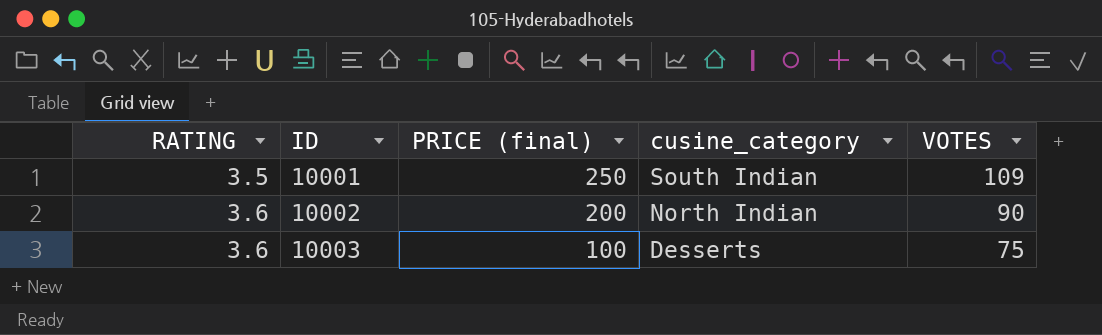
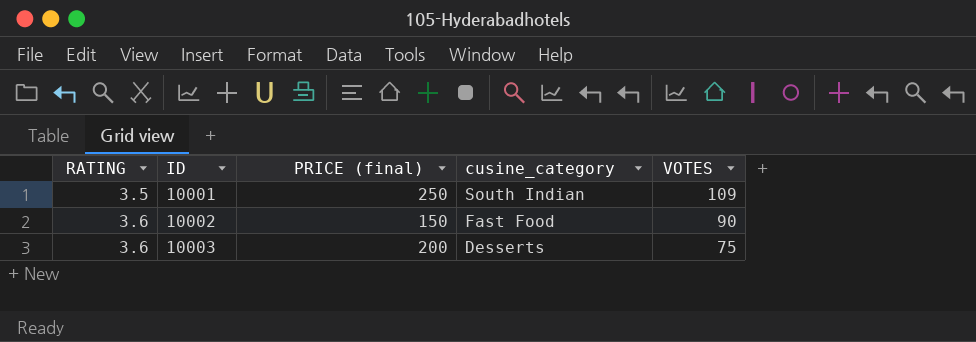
10002 | PRICE (final): 200 -> 150
10002 | cusine_category: North Indian -> Fast Food
10003 | PRICE (final): 100 -> 200

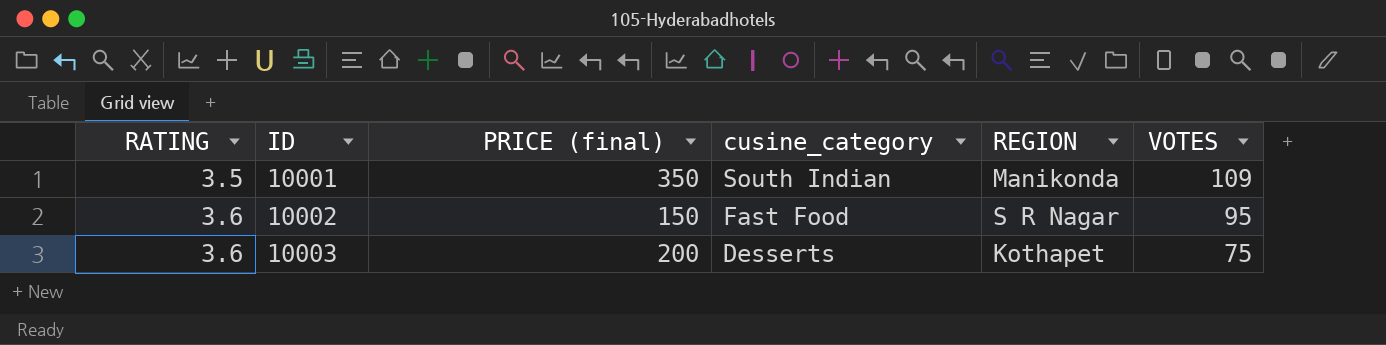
column REGION | position: none -> 5
10001 | PRICE (final): 250 -> 350
10002 | VOTES: 90 -> 95

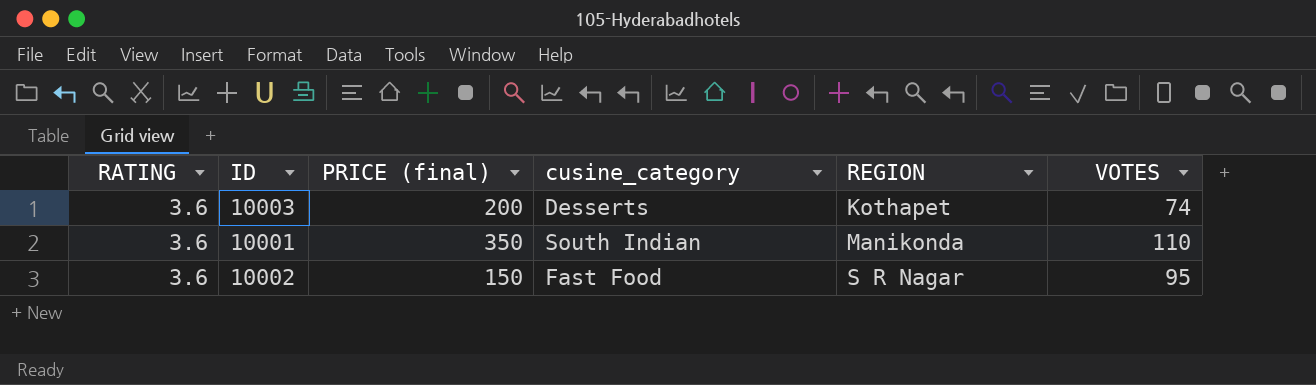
row order: RATING ascending -> REGION ascending
10003 | VOTES: 75 -> 74
10001 | RATING: 3.5 -> 3.6
10001 | VOTES: 109 -> 110

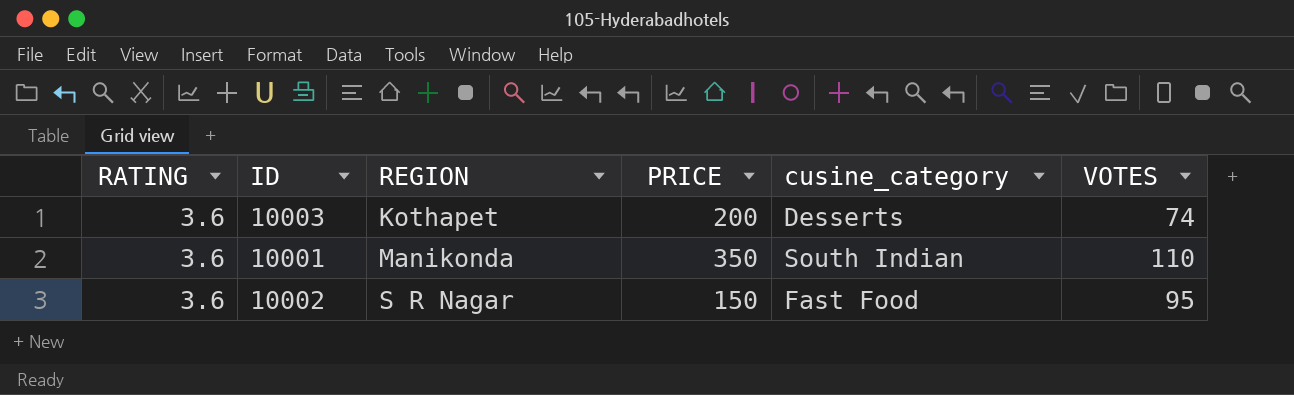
column REGION | position: 5 -> 3
column name: PRICE (final) -> PRICE

